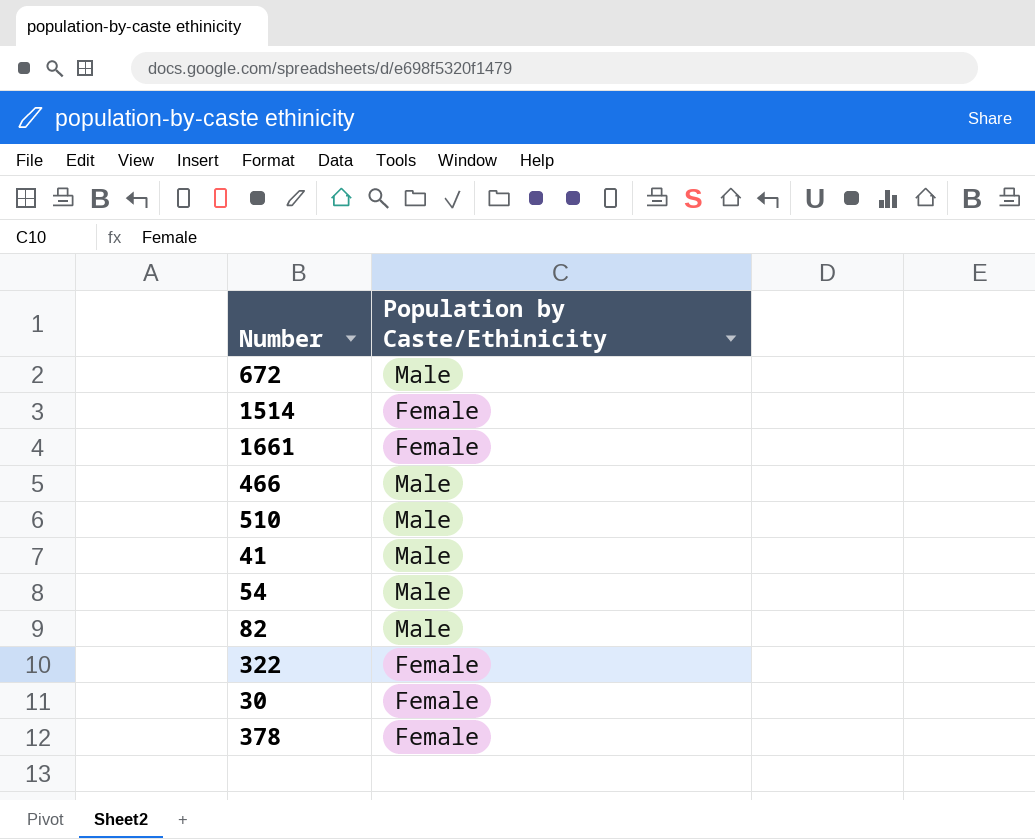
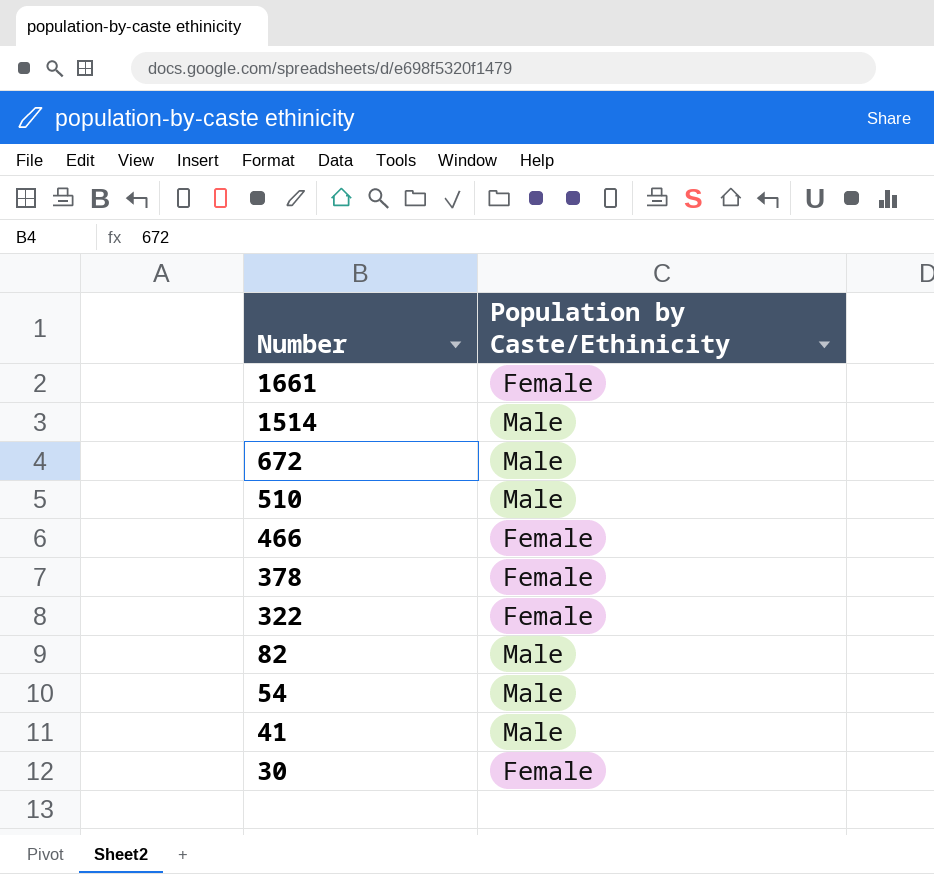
row order: none -> Number descending
1514 | Population by Caste/Ethinicity: Female -> Male
466 | Population by Caste/Ethinicity: Male -> Female

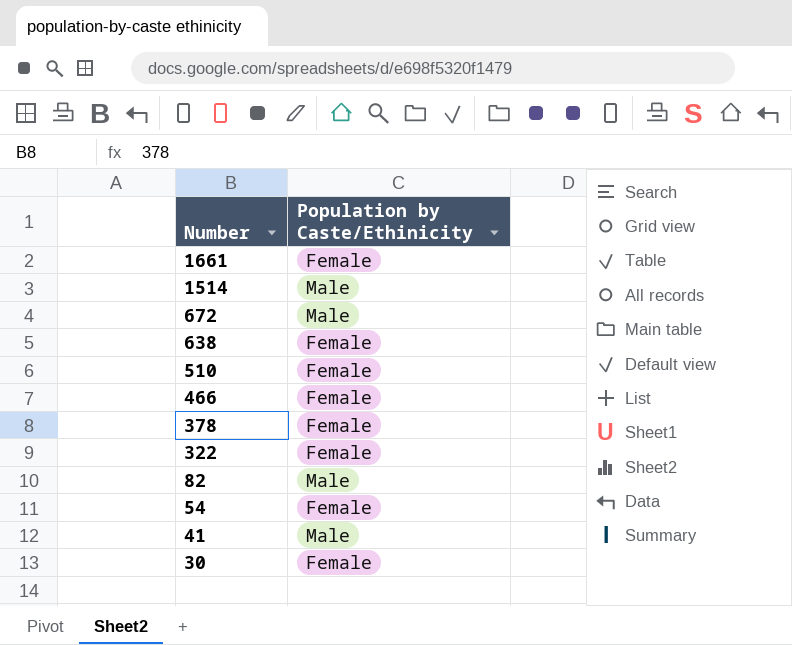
row 638: none -> Female
510 | Population by Caste/Ethinicity: Male -> Female
54 | Population by Caste/Ethinicity: Male -> Female

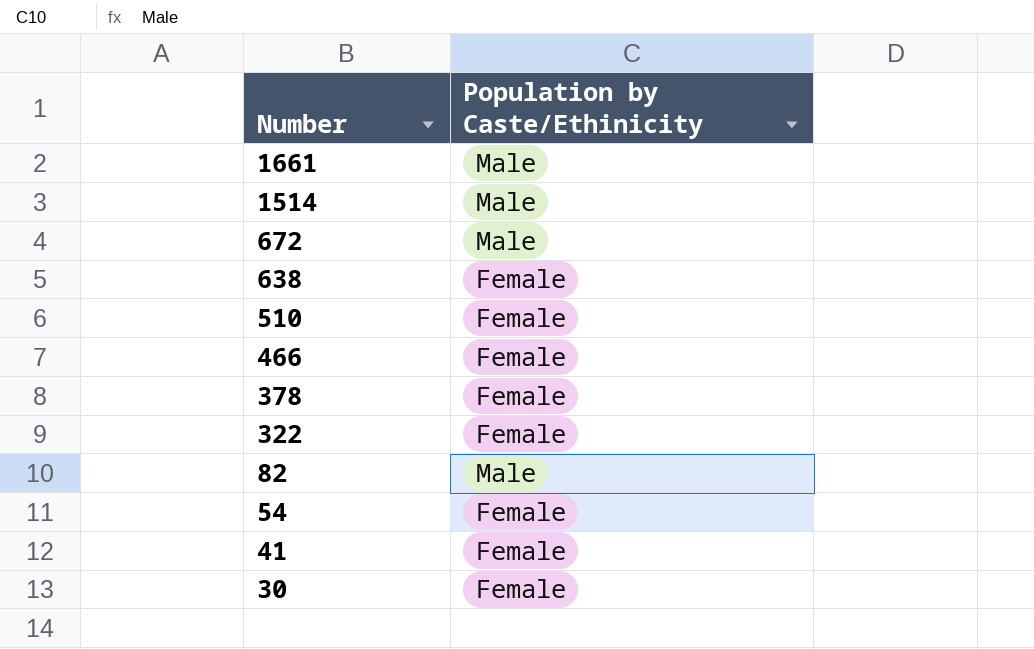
1661 | Population by Caste/Ethinicity: Female -> Male
41 | Population by Caste/Ethinicity: Male -> Female

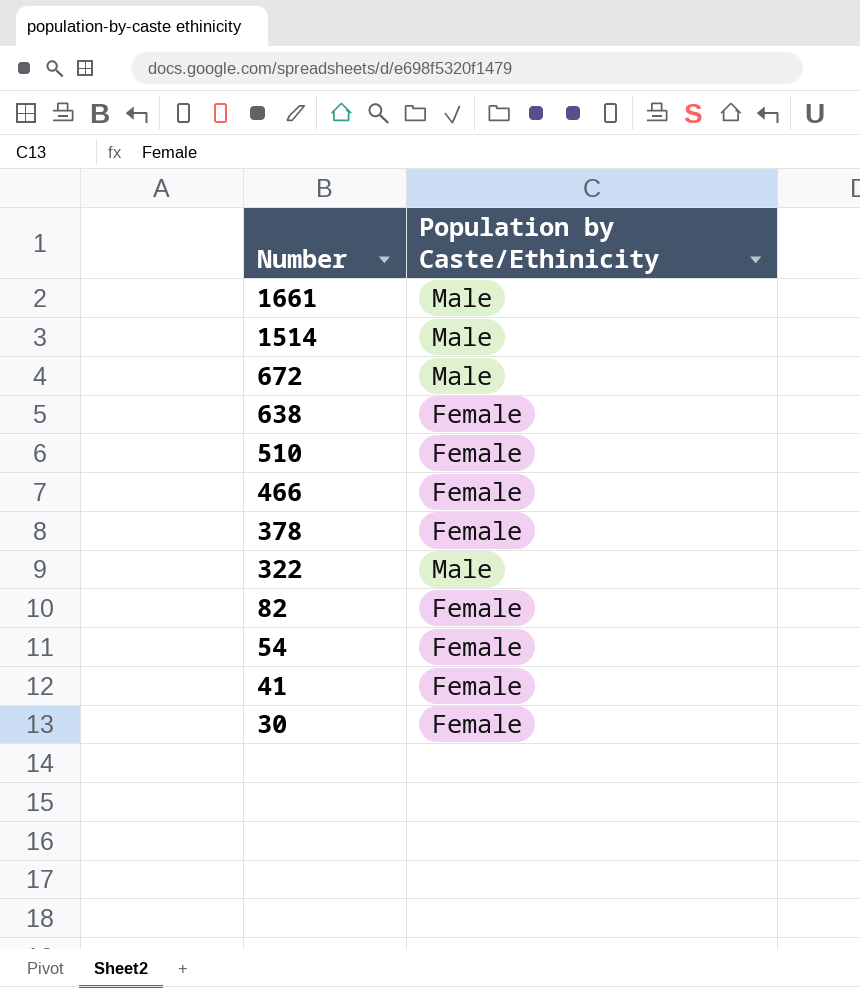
322 | Population by Caste/Ethinicity: Female -> Male
82 | Population by Caste/Ethinicity: Male -> Female

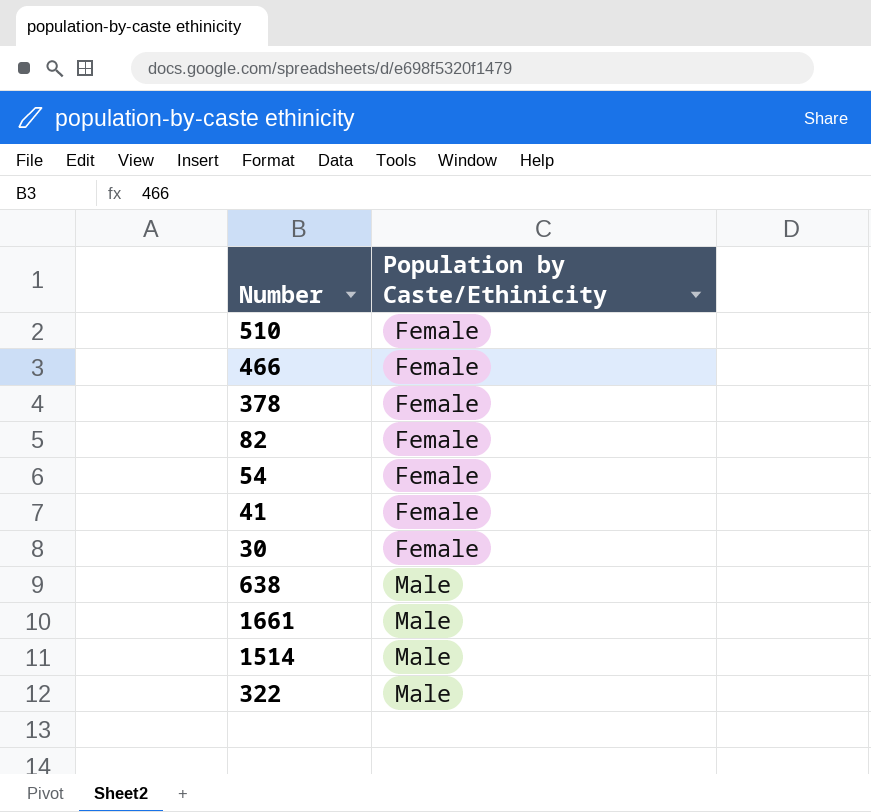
row order: Number descending -> Population by Caste/Ethinicity ascending
row 672: Male -> none
638 | Population by Caste/Ethinicity: Female -> Male

